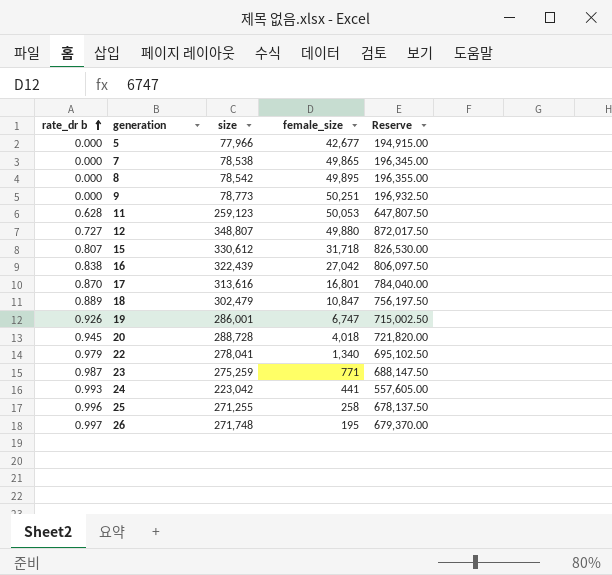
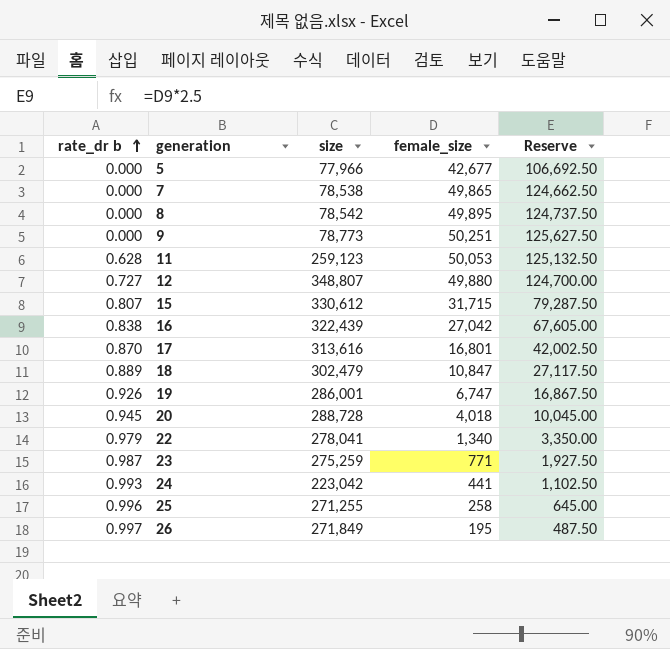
column Reserve | formula: [size] * 2.5 -> [female_size] * 2.5
15 | female_size: 31,718 -> 31,715
26 | size: 271,748 -> 271,849

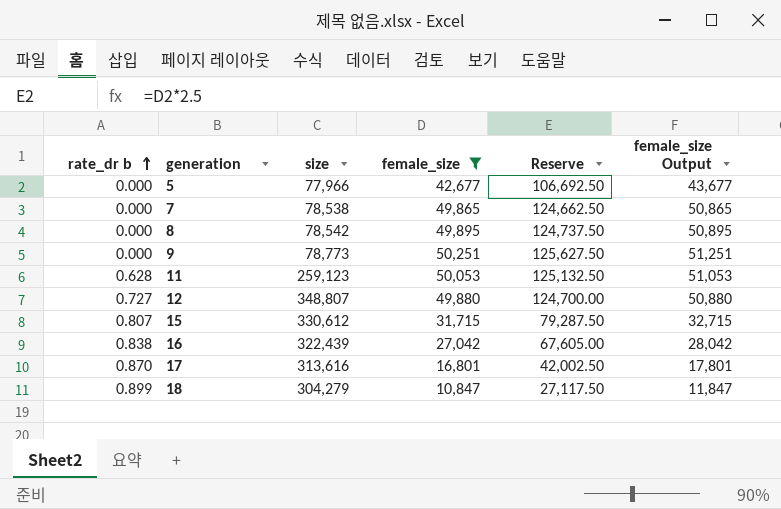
filter: none -> female_size >= 10,847
column female_size Output | formula: none -> [female_size] + 1000
18 | rate_dr b: 0.889 -> 0.899
18 | size: 302,479 -> 304,279

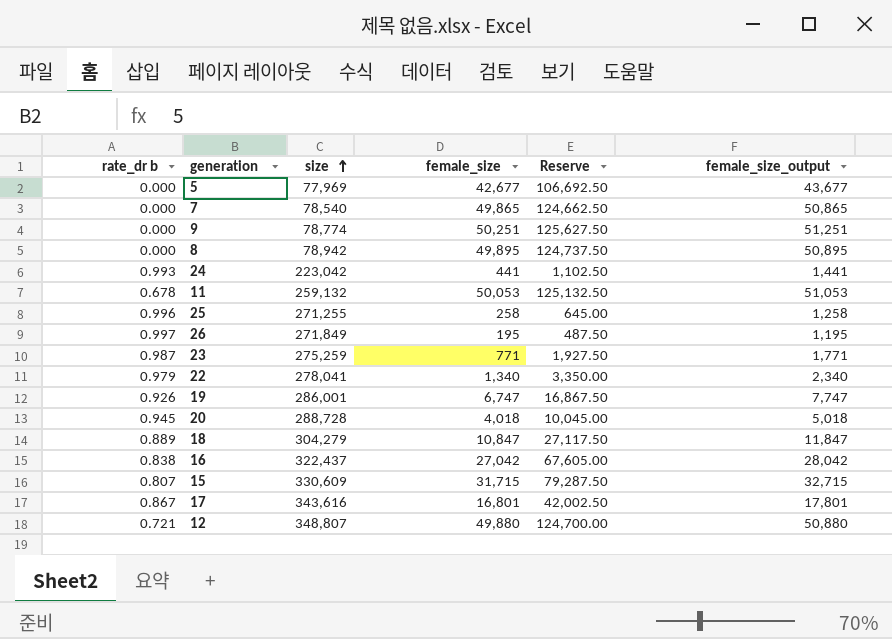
filter: female_size >= 10,847 -> none
row order: rate_dr b ascending -> size ascending
column name: female_size Output -> female_size_output
5 | size: 77,966 -> 77,969
7 | size: 78,538 -> 78,540
9 | size: 78,773 -> 78,774
8 | size: 78,542 -> 78,942
11 | rate_dr b: 0.628 -> 0.678
11 | size: 259,123 -> 259,132
18 | rate_dr b: 0.899 -> 0.889
16 | size: 322,439 -> 322,437
15 | size: 330,612 -> 330,609
17 | rate_dr b: 0.870 -> 0.867
17 | size: 313,616 -> 343,616
12 | rate_dr b: 0.727 -> 0.721

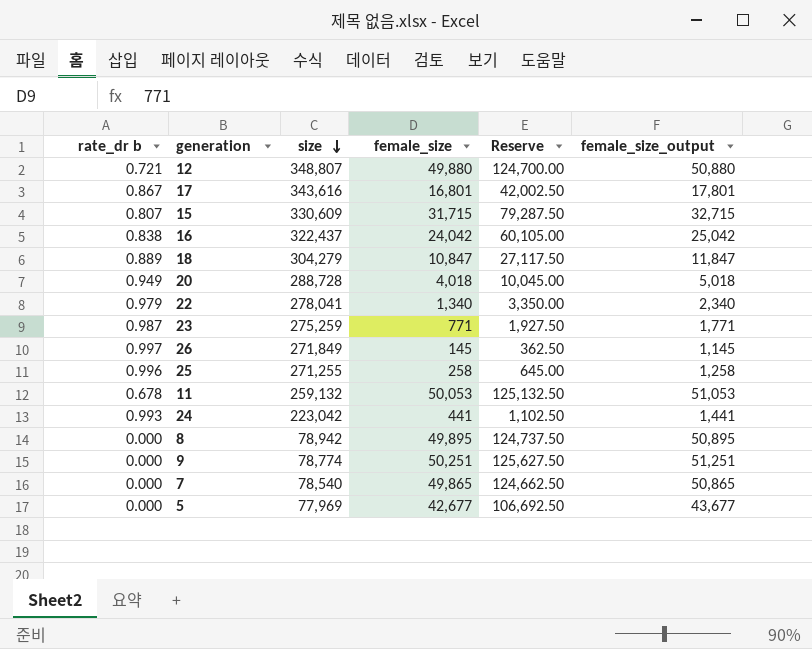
row order: size ascending -> size descending
row 19: 0.926 | 286,001 | 6,747 | 16,867.50 | 7,747 -> none
16 | female_size: 27,042 -> 24,042
16 | Reserve: 67,605.00 -> 60,105.00
16 | female_size_output: 28,042 -> 25,042
20 | rate_dr b: 0.945 -> 0.949
26 | female_size: 195 -> 145
26 | Reserve: 487.50 -> 362.50
26 | female_size_output: 1,195 -> 1,145

